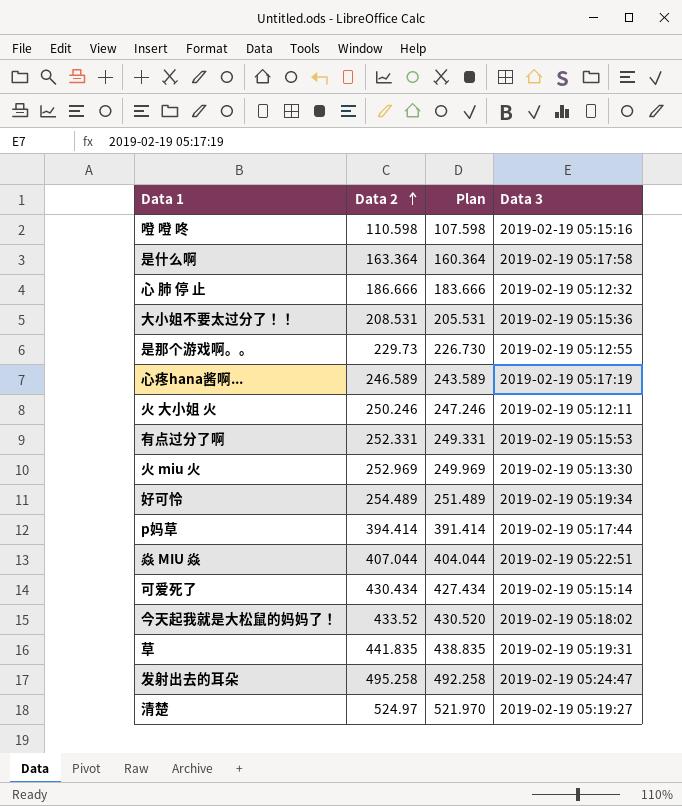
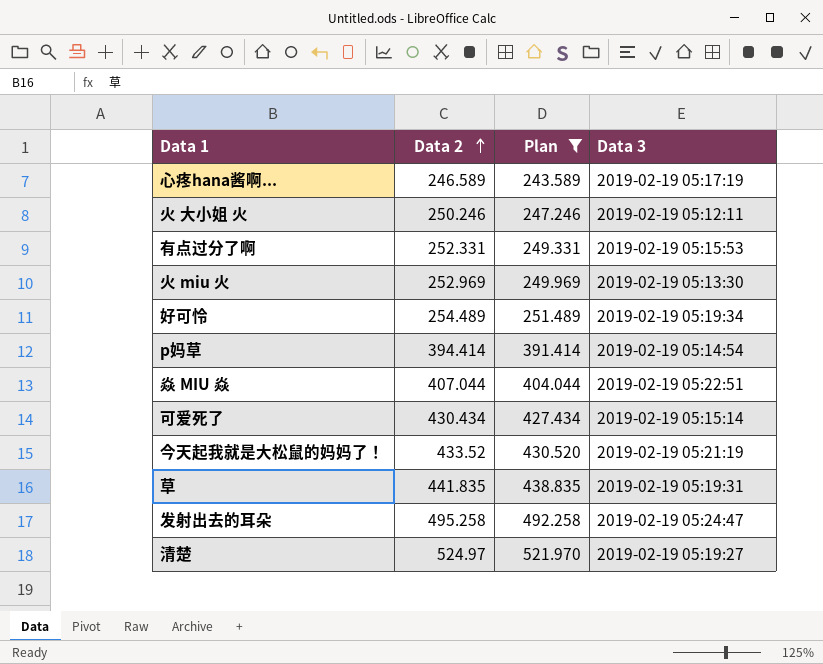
filter: none -> Plan >= 243.589
p妈草 | Data 3: 2019-02-19 05:17:44 -> 2019-02-19 05:14:54
今天起我就是大松鼠的妈妈了！ | Data 3: 2019-02-19 05:18:02 -> 2019-02-19 05:21:19

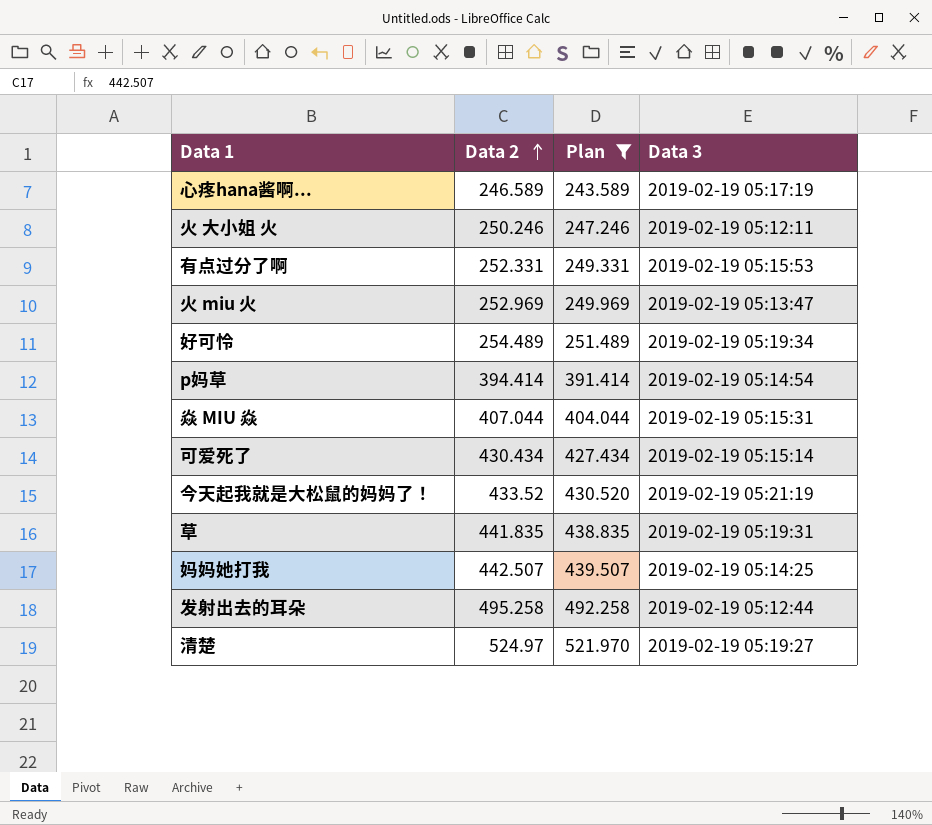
火 miu 火 | Data 3: 2019-02-19 05:13:30 -> 2019-02-19 05:13:47
焱 MIU 焱 | Data 3: 2019-02-19 05:22:51 -> 2019-02-19 05:15:31
row 妈妈她打我: none -> 442.507 | 439.507 | 2019-02-19 05:14:25
发射出去的耳朵 | Data 3: 2019-02-19 05:24:47 -> 2019-02-19 05:12:44

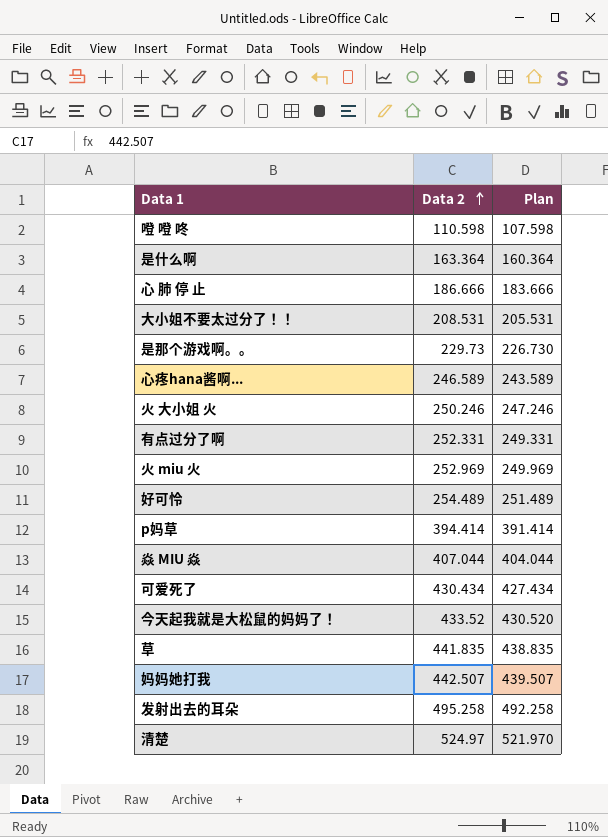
filter: Plan >= 243.589 -> none
column Data 3 | position: 4 -> none

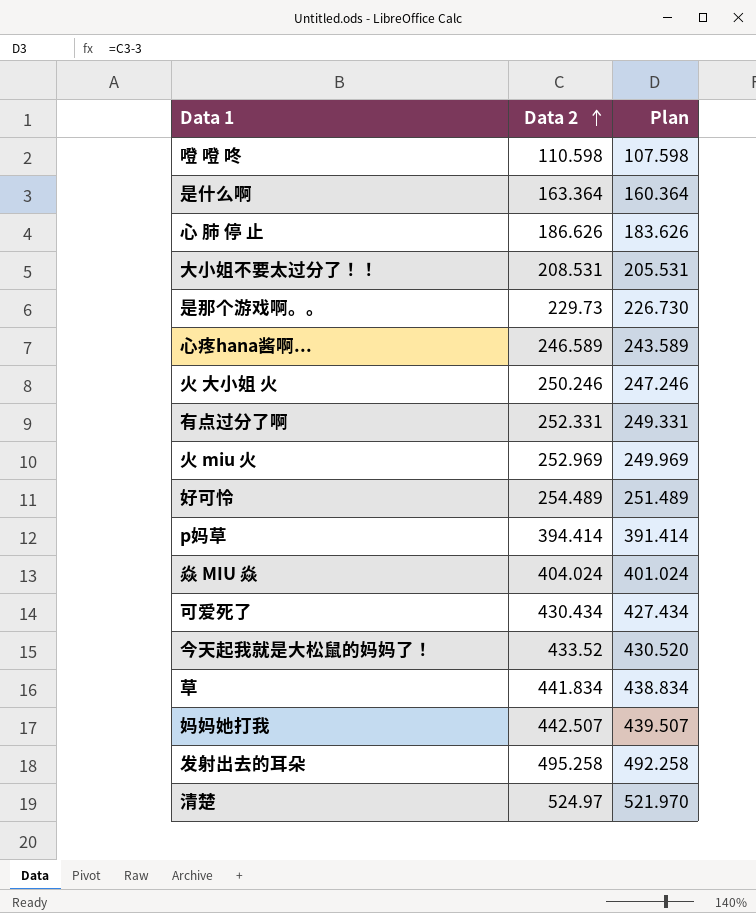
心 肺 停 止 | Data 2: 186.666 -> 186.626
心 肺 停 止 | Plan: 183.666 -> 183.626
焱 MIU 焱 | Data 2: 407.044 -> 404.024
焱 MIU 焱 | Plan: 404.044 -> 401.024
草 | Data 2: 441.835 -> 441.834
草 | Plan: 438.835 -> 438.834

